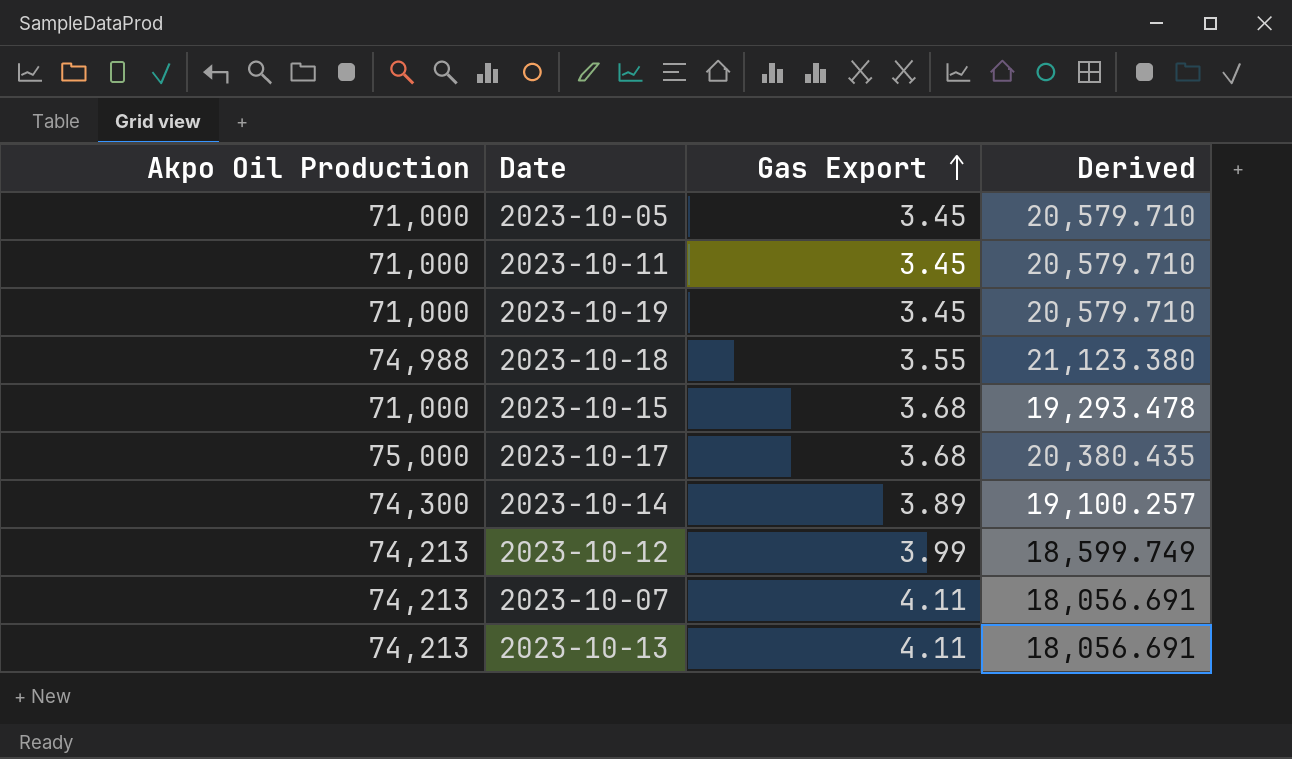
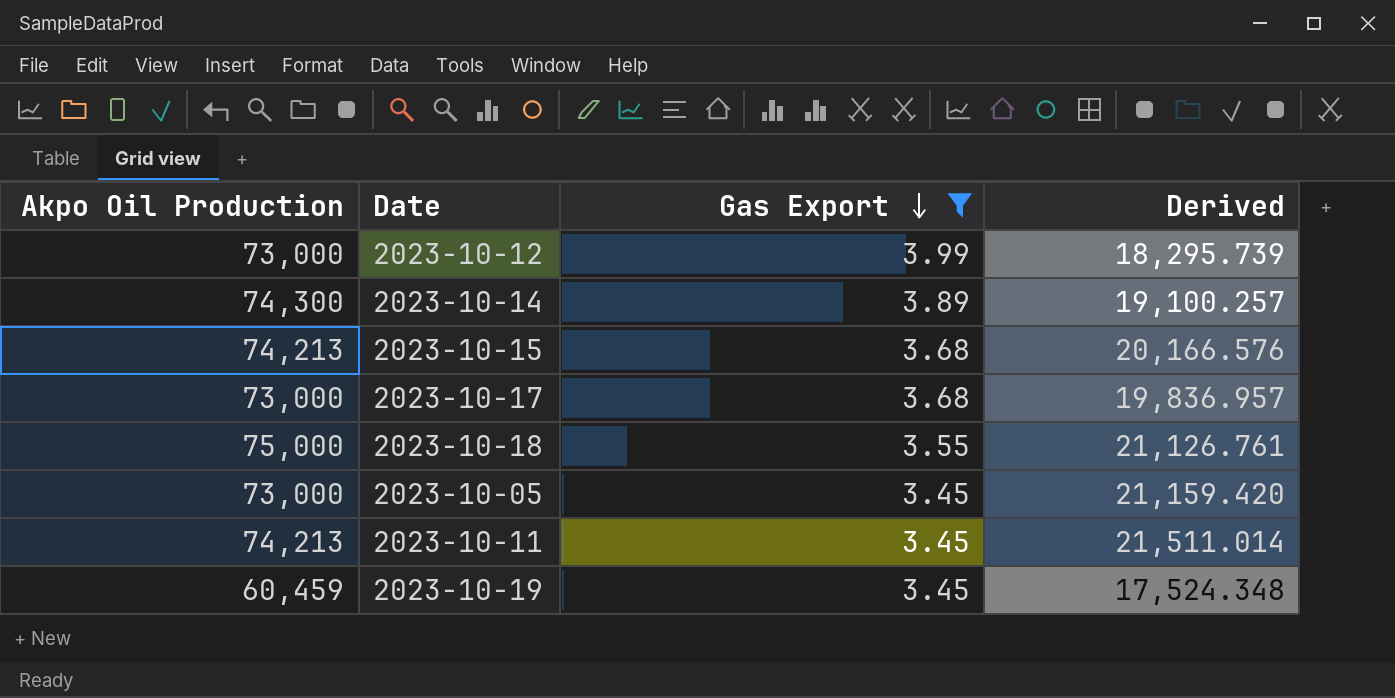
filter: none -> Gas Export != 4.11
row order: Gas Export ascending -> Gas Export descending
2023-10-12 | Akpo Oil Production: 74,213 -> 73,000
2023-10-12 | Derived: 18,599.749 -> 18,295.739
2023-10-15 | Akpo Oil Production: 71,000 -> 74,213
2023-10-15 | Derived: 19,293.478 -> 20,166.576
2023-10-17 | Akpo Oil Production: 75,000 -> 73,000
2023-10-17 | Derived: 20,380.435 -> 19,836.957
2023-10-18 | Akpo Oil Production: 74,988 -> 75,000
2023-10-18 | Derived: 21,123.380 -> 21,126.761
2023-10-05 | Akpo Oil Production: 71,000 -> 73,000
2023-10-05 | Derived: 20,579.710 -> 21,159.420
2023-10-11 | Akpo Oil Production: 71,000 -> 74,213
2023-10-11 | Derived: 20,579.710 -> 21,511.014
2023-10-19 | Akpo Oil Production: 71,000 -> 60,459
2023-10-19 | Derived: 20,579.710 -> 17,524.348

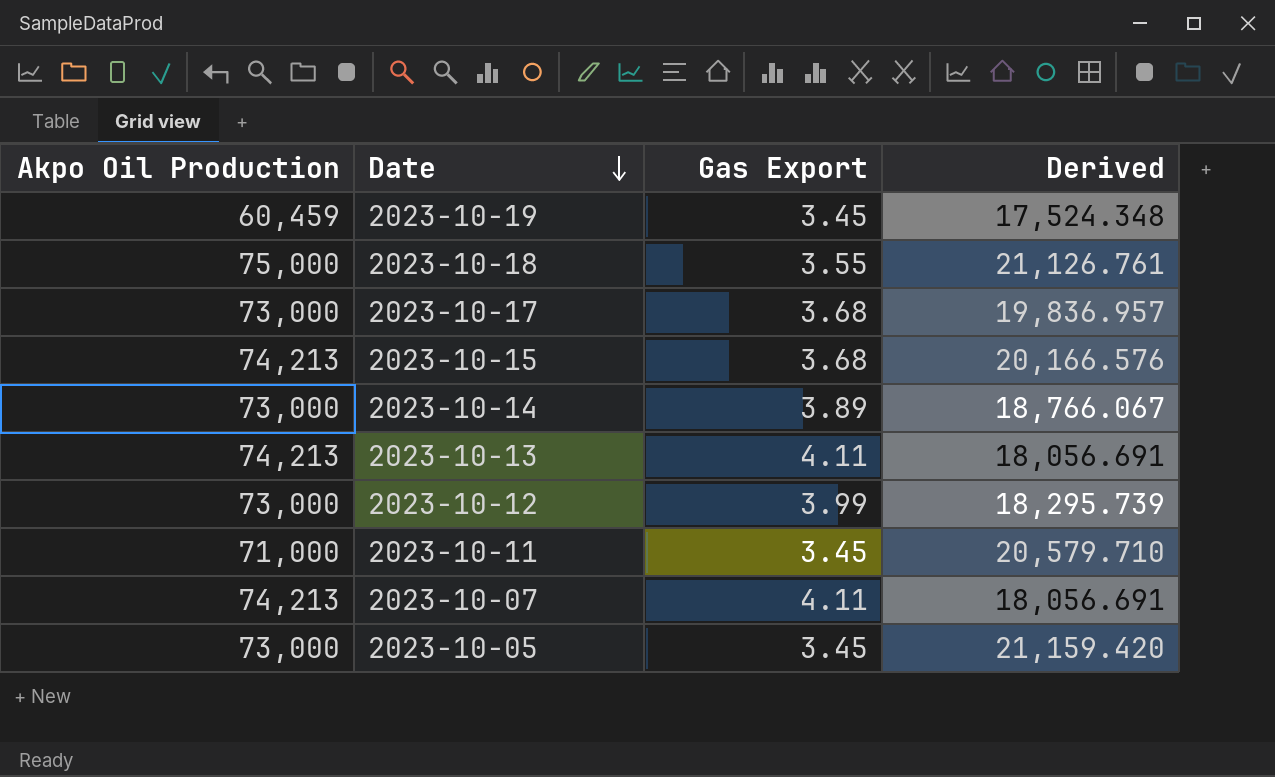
filter: Gas Export != 4.11 -> none
row order: Gas Export descending -> Date descending
2023-10-14 | Akpo Oil Production: 74,300 -> 73,000
2023-10-14 | Derived: 19,100.257 -> 18,766.067
2023-10-11 | Akpo Oil Production: 74,213 -> 71,000
2023-10-11 | Derived: 21,511.014 -> 20,579.710

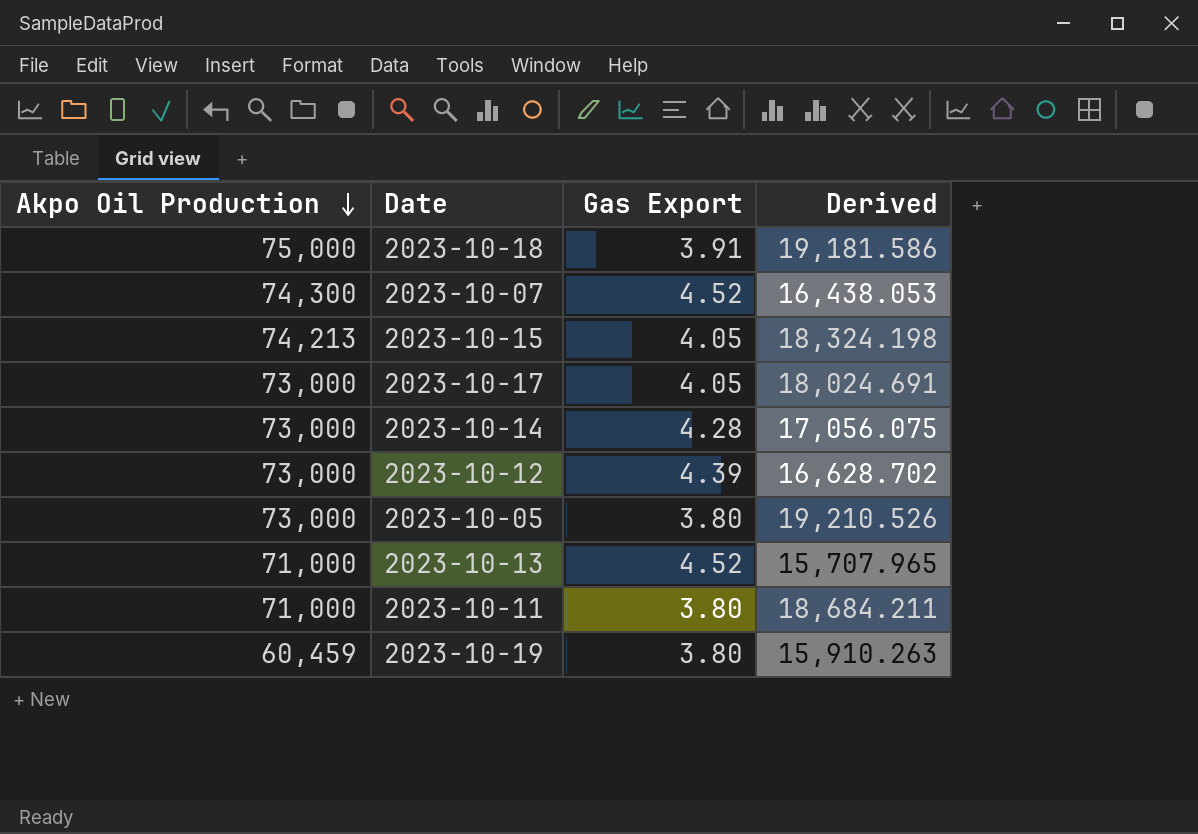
row order: Date descending -> Akpo Oil Production descending
2023-10-18 | Gas Export: 3.55 -> 3.91
2023-10-18 | Derived: 21,126.761 -> 19,181.586
2023-10-07 | Akpo Oil Production: 74,213 -> 74,300
2023-10-07 | Gas Export: 4.11 -> 4.52
2023-10-07 | Derived: 18,056.691 -> 16,438.053
2023-10-15 | Gas Export: 3.68 -> 4.05
2023-10-15 | Derived: 20,166.576 -> 18,324.198
2023-10-17 | Gas Export: 3.68 -> 4.05
2023-10-17 | Derived: 19,836.957 -> 18,024.691
2023-10-14 | Gas Export: 3.89 -> 4.28
2023-10-14 | Derived: 18,766.067 -> 17,056.075
2023-10-12 | Gas Export: 3.99 -> 4.39
2023-10-12 | Derived: 18,295.739 -> 16,628.702
2023-10-05 | Gas Export: 3.45 -> 3.80
2023-10-05 | Derived: 21,159.420 -> 19,210.526
2023-10-13 | Akpo Oil Production: 74,213 -> 71,000
2023-10-13 | Gas Export: 4.11 -> 4.52
2023-10-13 | Derived: 18,056.691 -> 15,707.965
2023-10-11 | Gas Export: 3.45 -> 3.80
2023-10-11 | Derived: 20,579.710 -> 18,684.211
2023-10-19 | Gas Export: 3.45 -> 3.80
2023-10-19 | Derived: 17,524.348 -> 15,910.263

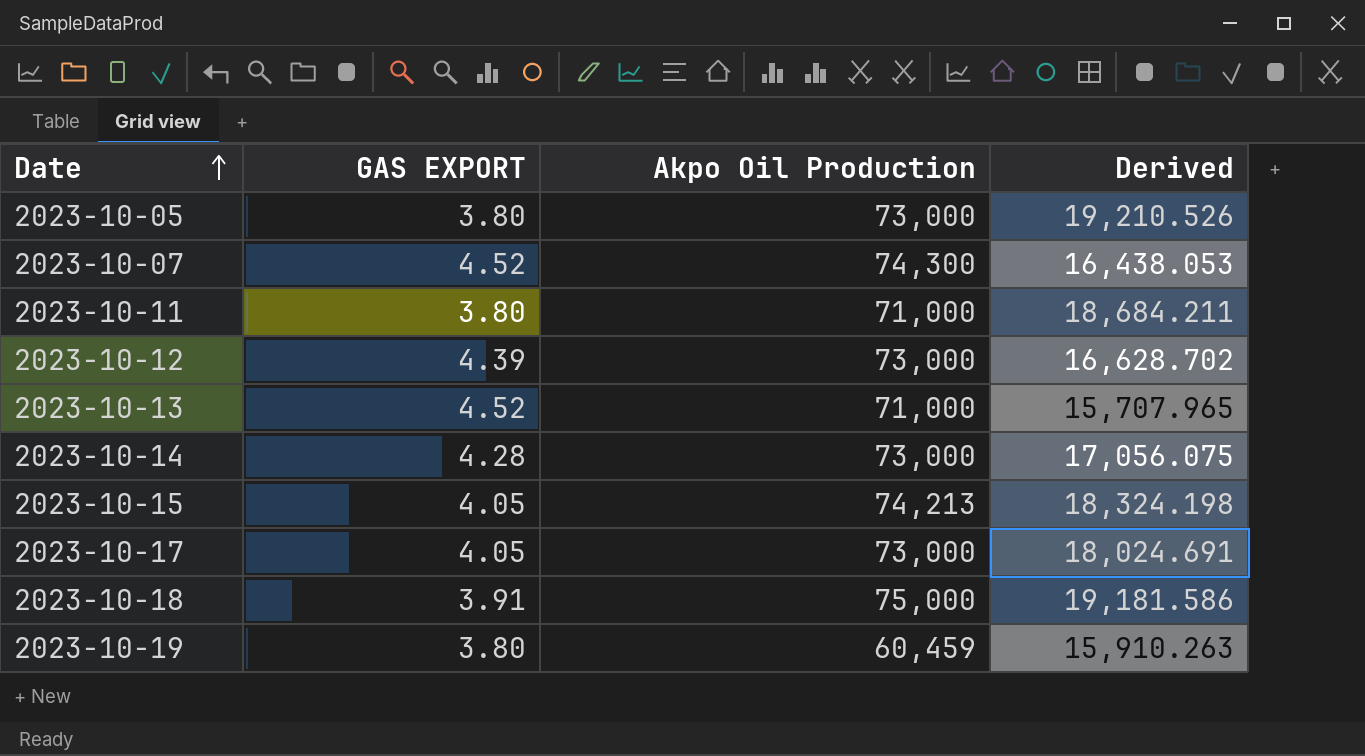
row order: Akpo Oil Production descending -> Date ascending
column name: Gas Export -> GAS EXPORT
column Akpo Oil Production | position: 1 -> 3

